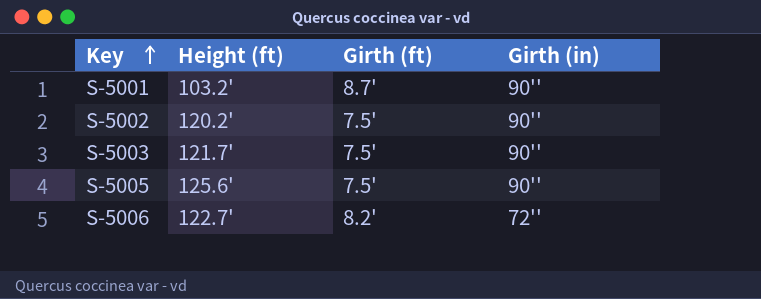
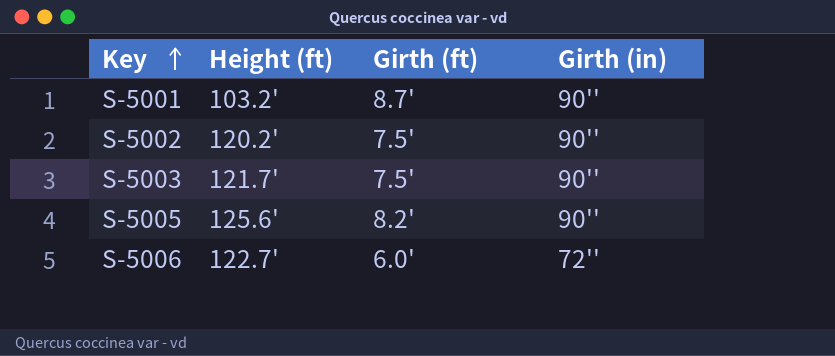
S-5005 | Girth (ft): 7.5' -> 8.2'
S-5006 | Girth (ft): 8.2' -> 6.0'

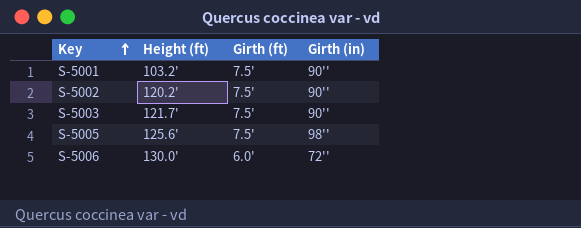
S-5001 | Girth (ft): 8.7' -> 7.5'
S-5005 | Girth (ft): 8.2' -> 7.5'
S-5005 | Girth (in): 90'' -> 98''
S-5006 | Height (ft): 122.7' -> 130.0'

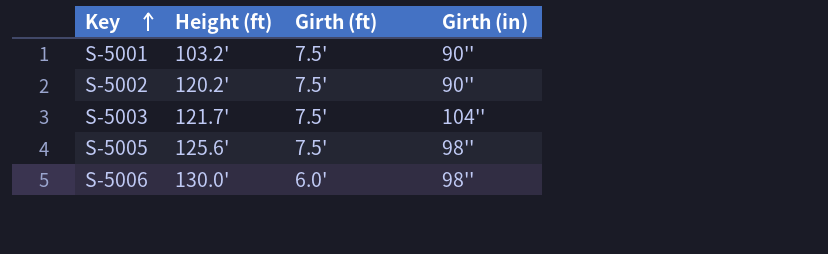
S-5003 | Girth (in): 90'' -> 104''
S-5006 | Girth (in): 72'' -> 98''

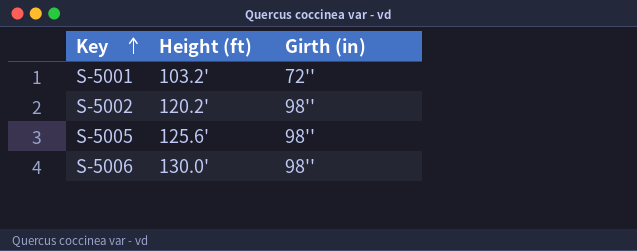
column Girth (ft) | position: 3 -> none
row S-5003: 121.7' | 7.5' | 104'' -> none
S-5001 | Girth (in): 90'' -> 72''
S-5002 | Girth (in): 90'' -> 98''

